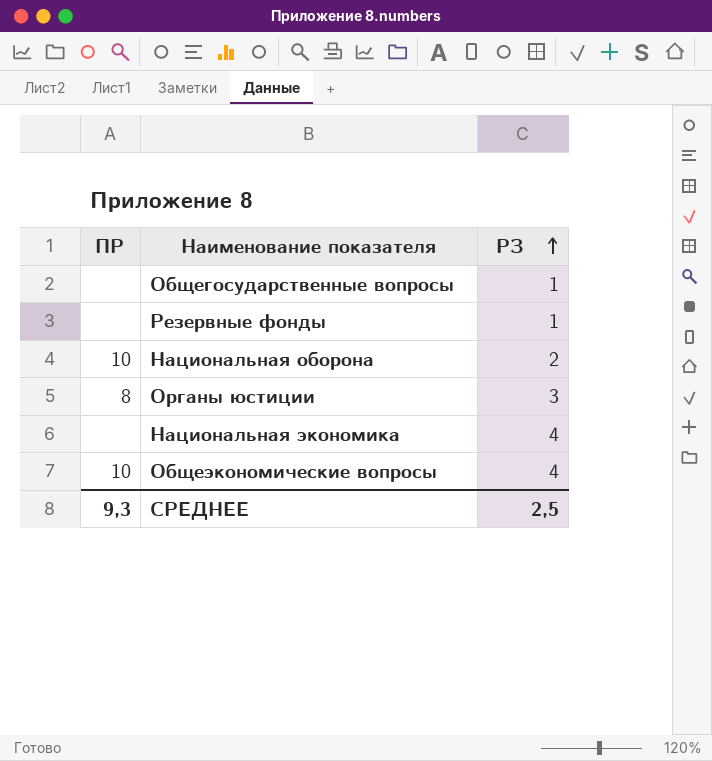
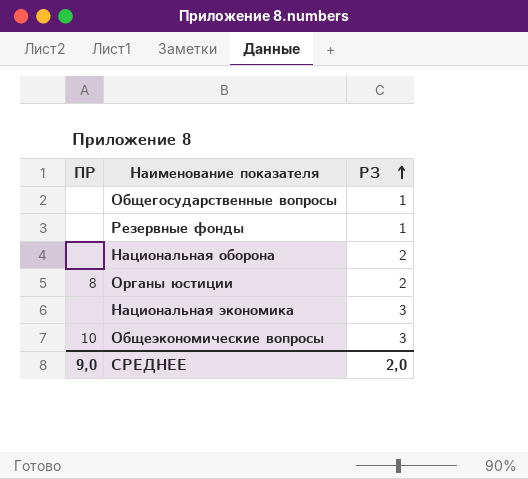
Национальная оборона | ПР: 10 -> none
Органы юстиции | РЗ: 3 -> 2
Национальная экономика | РЗ: 4 -> 3
Общеэкономические вопросы | РЗ: 4 -> 3
СРЕДНЕЕ | ПР: 9,3 -> 9,0
СРЕДНЕЕ | РЗ: 2,5 -> 2,0

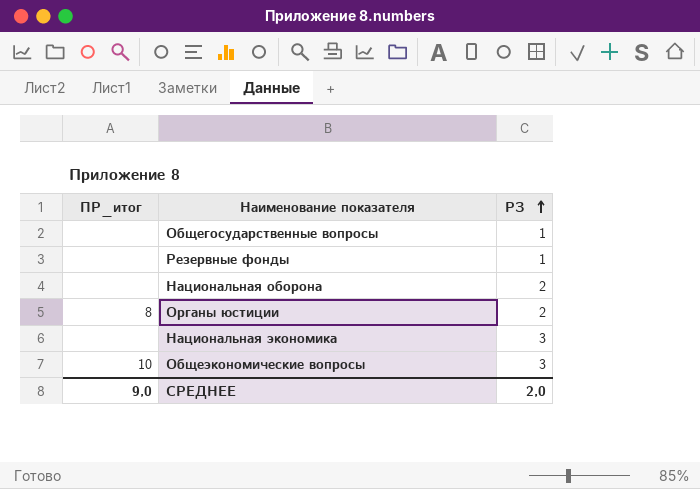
column name: ПР -> ПР_итог

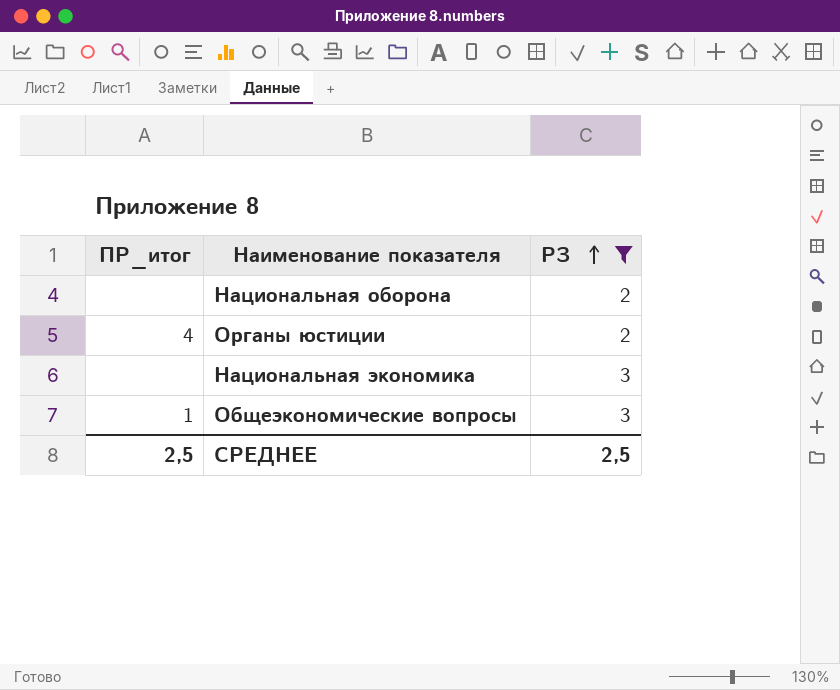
filter: none -> РЗ != 1
Органы юстиции | ПР_итог: 8 -> 4
Общеэкономические вопросы | ПР_итог: 10 -> 1
СРЕДНЕЕ | ПР_итог: 9,0 -> 2,5
СРЕДНЕЕ | РЗ: 2,0 -> 2,5

